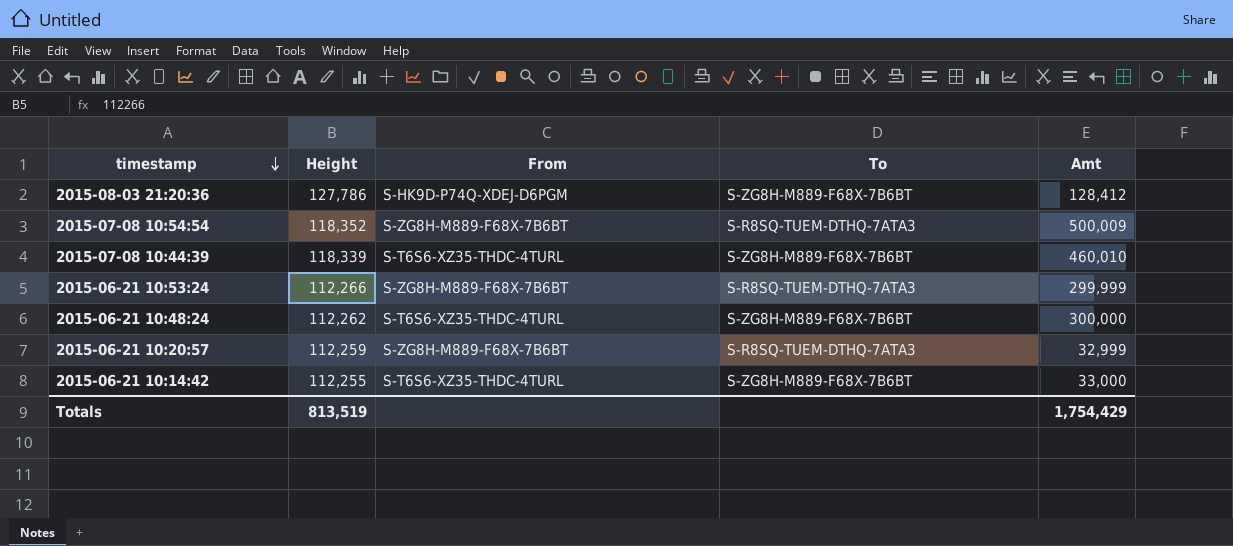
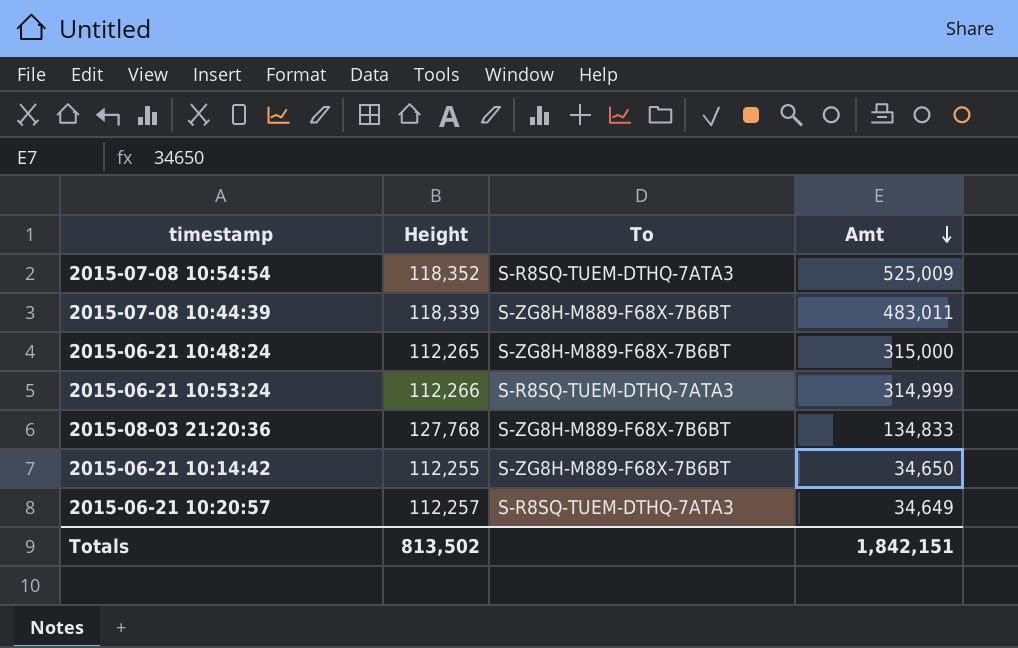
row order: timestamp descending -> Amt descending
column From | position: 3 -> none
2015-07-08 10:54:54 | Amt: 500,009 -> 525,009
2015-07-08 10:44:39 | Amt: 460,010 -> 483,011
2015-06-21 10:48:24 | Height: 112,262 -> 112,265
2015-06-21 10:48:24 | Amt: 300,000 -> 315,000
2015-06-21 10:53:24 | Amt: 299,999 -> 314,999
2015-08-03 21:20:36 | Height: 127,786 -> 127,768
2015-08-03 21:20:36 | Amt: 128,412 -> 134,833
2015-06-21 10:14:42 | Amt: 33,000 -> 34,650
2015-06-21 10:20:57 | Height: 112,259 -> 112,257
2015-06-21 10:20:57 | Amt: 32,999 -> 34,649
Totals | Height: 813,519 -> 813,502
Totals | Amt: 1,754,429 -> 1,842,151

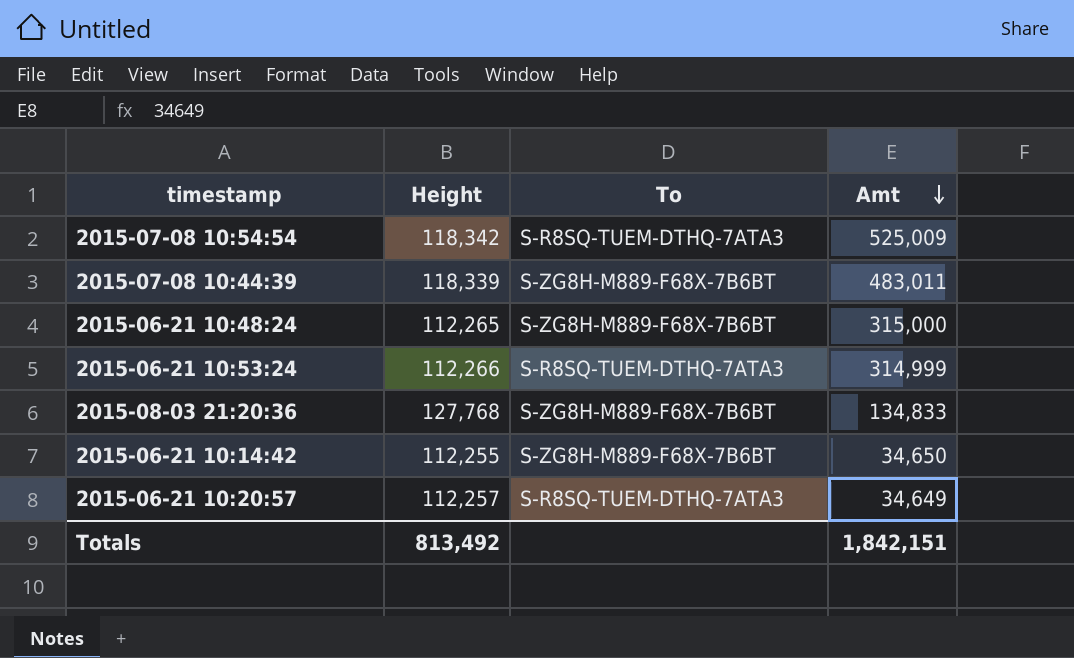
2015-07-08 10:54:54 | Height: 118,352 -> 118,342
Totals | Height: 813,502 -> 813,492

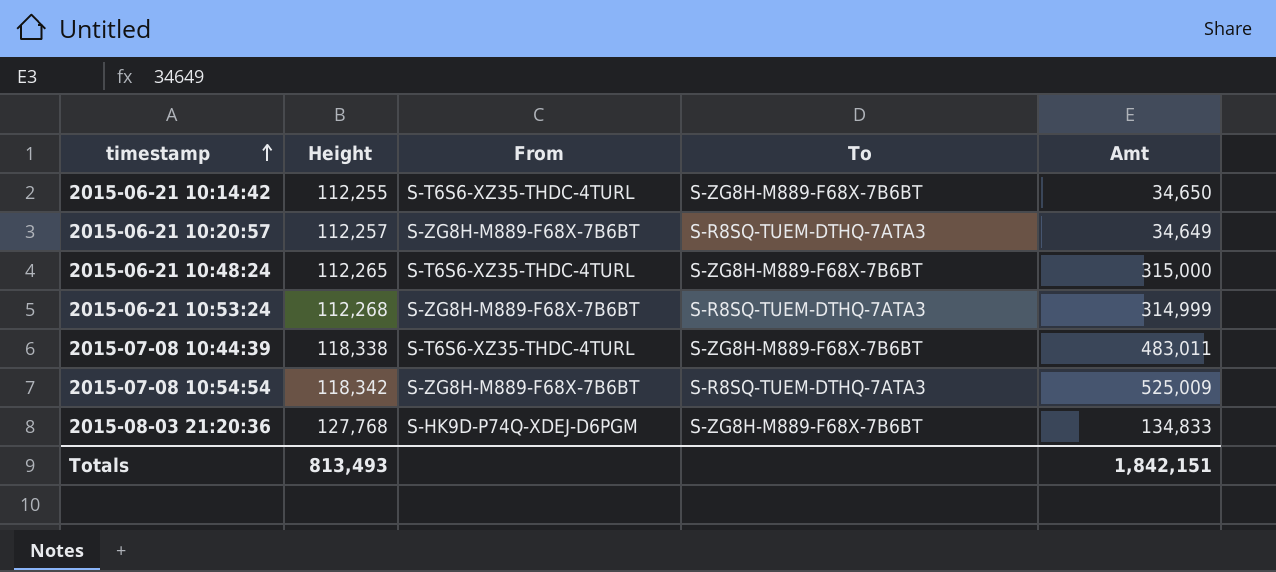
row order: Amt descending -> timestamp ascending
column From | position: none -> 3
2015-06-21 10:53:24 | Height: 112,266 -> 112,268
2015-07-08 10:44:39 | Height: 118,339 -> 118,338
Totals | Height: 813,492 -> 813,493

